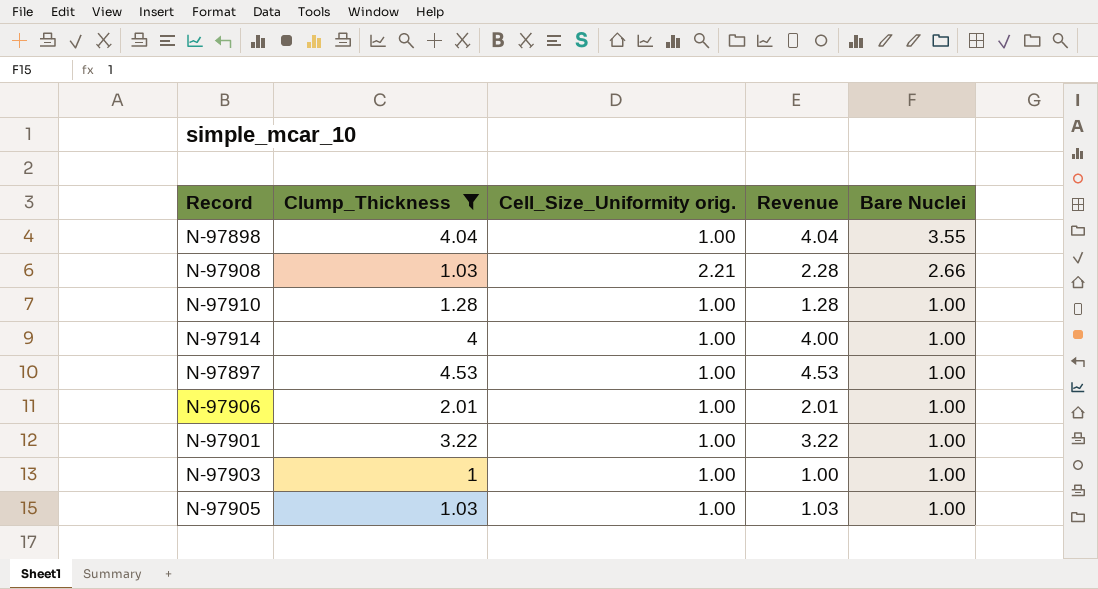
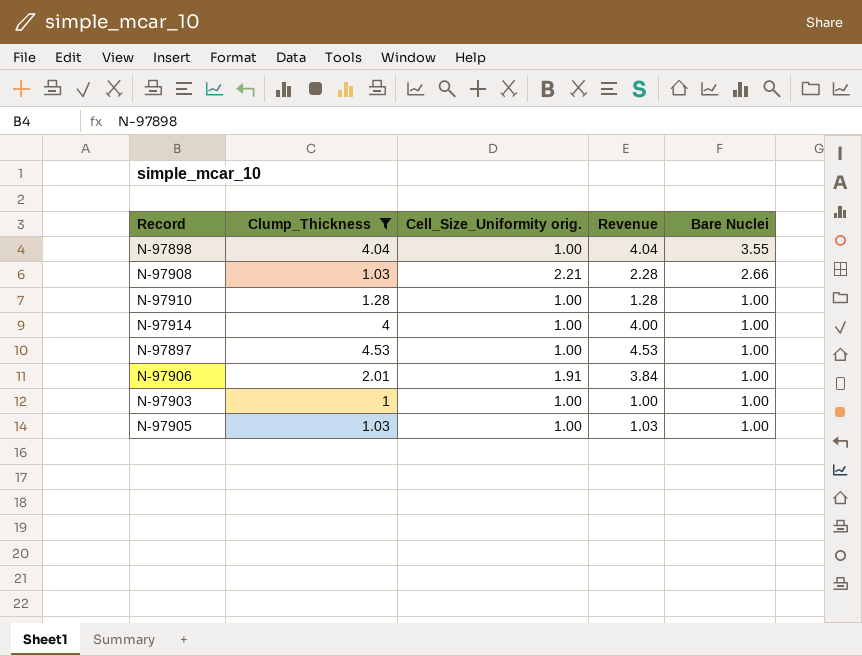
row N-97901: 3.22 | 1.00 | 3.22 | 1.00 -> none
N-97906 | Cell_Size_Uniformity orig.: 1.00 -> 1.91
N-97906 | Revenue: 2.01 -> 3.84

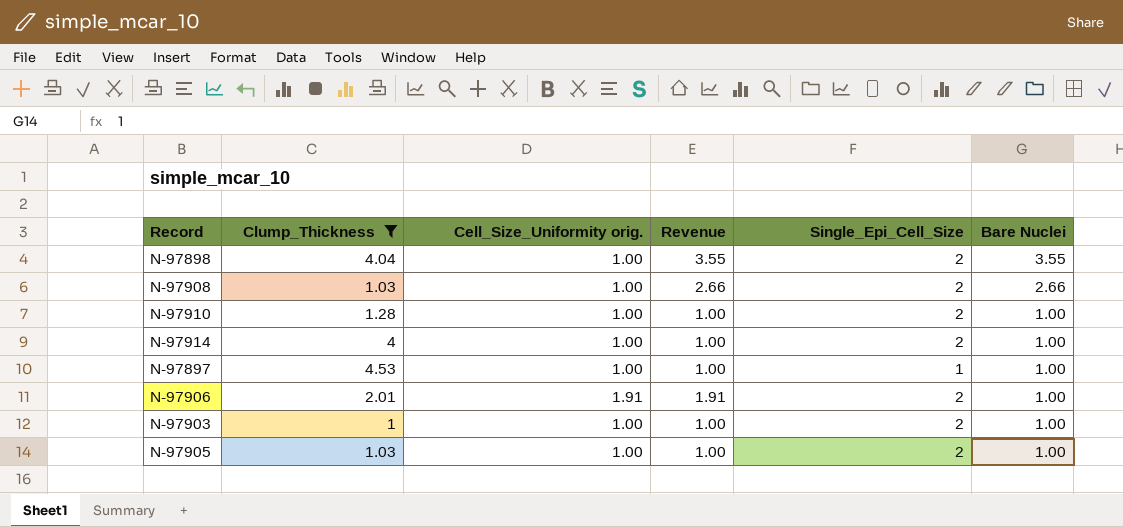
column Revenue | formula: [Clump_Thickness] * [Cell_Size_Uniformity orig.] -> [Cell_Size_Uniformity orig.] * [Bare Nuclei]
column Single_Epi_Cell_Size | position: none -> 5
N-97908 | Cell_Size_Uniformity orig.: 2.21 -> 1.00

